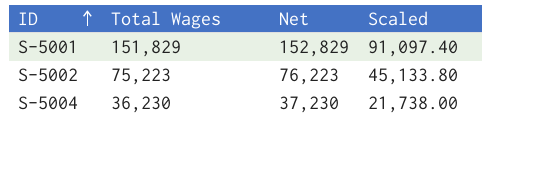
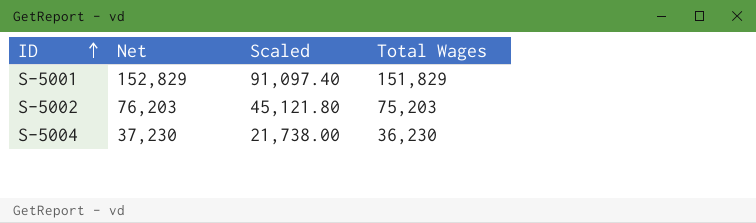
column Total Wages | position: 2 -> 4
S-5002 | Net: 76,223 -> 76,203
S-5002 | Scaled: 45,133.80 -> 45,121.80
S-5002 | Total Wages: 75,223 -> 75,203

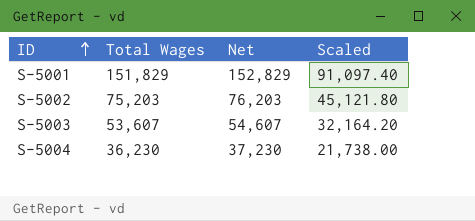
column Total Wages | position: 4 -> 2
row S-5003: none -> 53,607 | 54,607 | 32,164.20

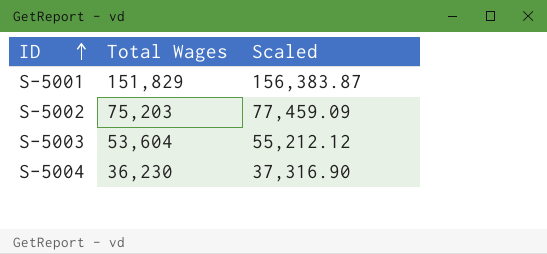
column Net | formula: [Total Wages] + 1000 -> none
column Scaled | formula: [Total Wages] * 0.6 -> [Total Wages] * 1.03
S-5003 | Total Wages: 53,607 -> 53,604

